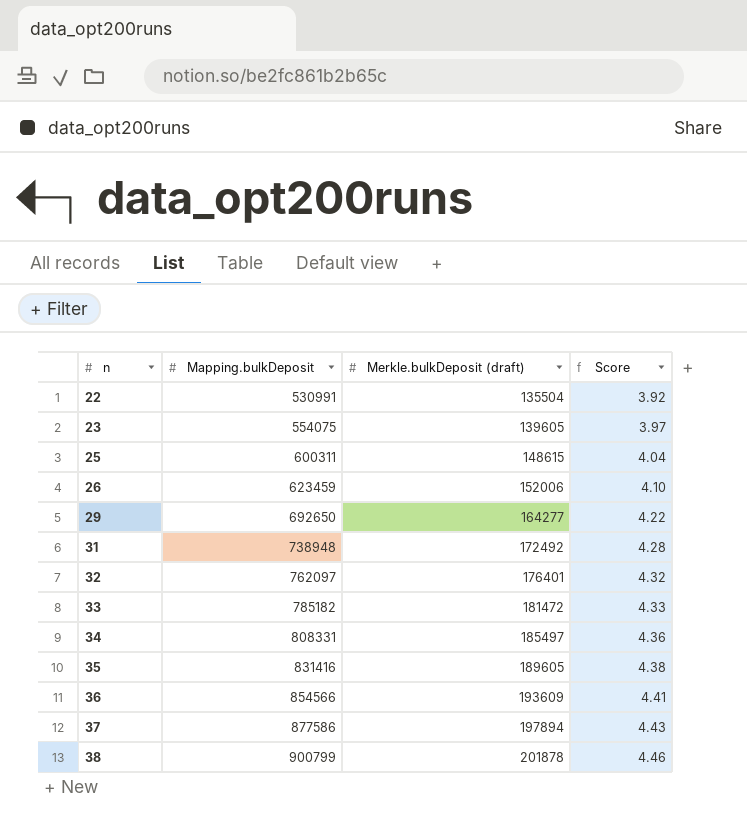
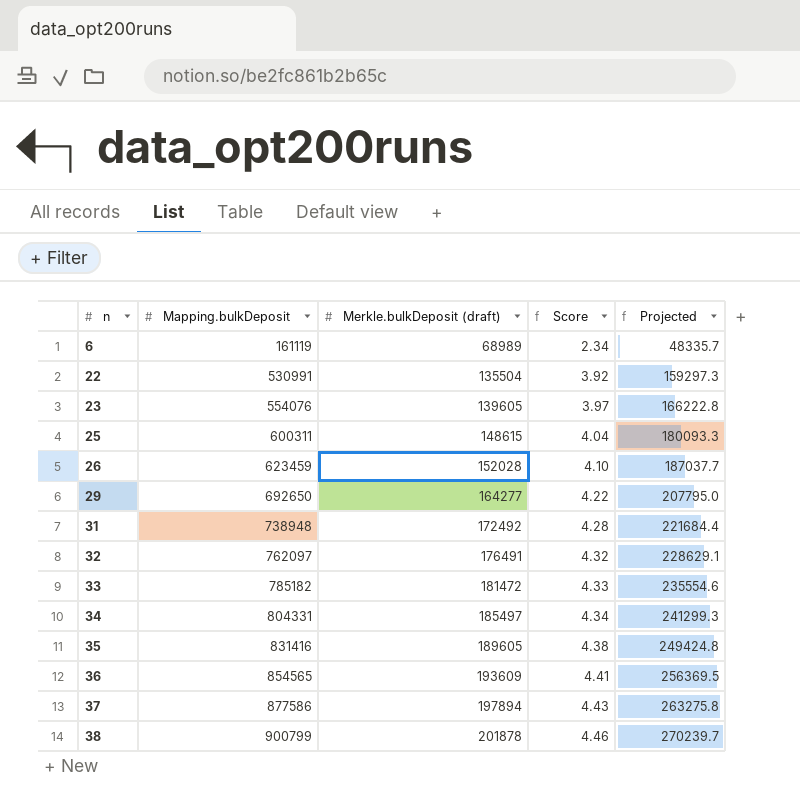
column Projected | formula: none -> [Mapping.bulkDeposit] * 0.3
row 6: none -> 161119 | 68989 | 2.34 | 48335.7
23 | Mapping.bulkDeposit: 554075 -> 554076
26 | Merkle.bulkDeposit (draft): 152006 -> 152028
32 | Merkle.bulkDeposit (draft): 176401 -> 176491
34 | Mapping.bulkDeposit: 808331 -> 804331
34 | Score: 4.36 -> 4.34
36 | Mapping.bulkDeposit: 854566 -> 854565

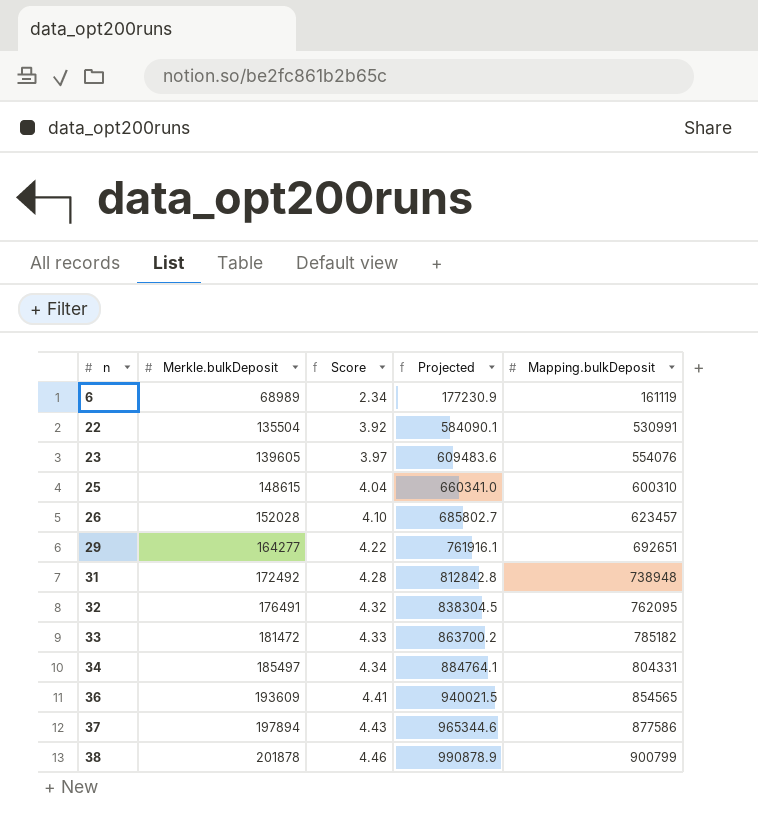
column name: Merkle.bulkDeposit (draft) -> Merkle.bulkDeposit
column Projected | formula: [Mapping.bulkDeposit] * 0.3 -> [Mapping.bulkDeposit] * 1.1
column Mapping.bulkDeposit | position: 2 -> 5
row 35: 831416 | 189605 | 4.38 | 249424.8 -> none
25 | Mapping.bulkDeposit: 600311 -> 600310
26 | Mapping.bulkDeposit: 623459 -> 623457
29 | Mapping.bulkDeposit: 692650 -> 692651
32 | Mapping.bulkDeposit: 762097 -> 762095

